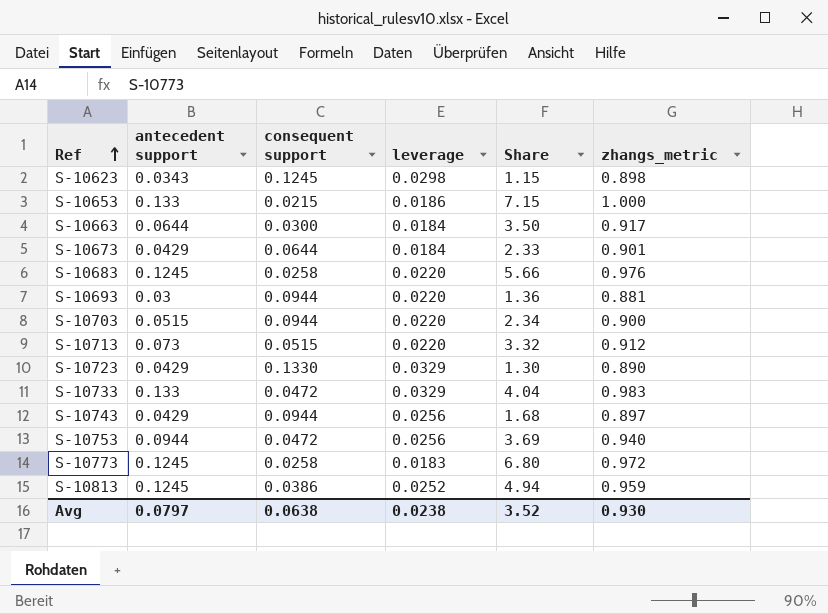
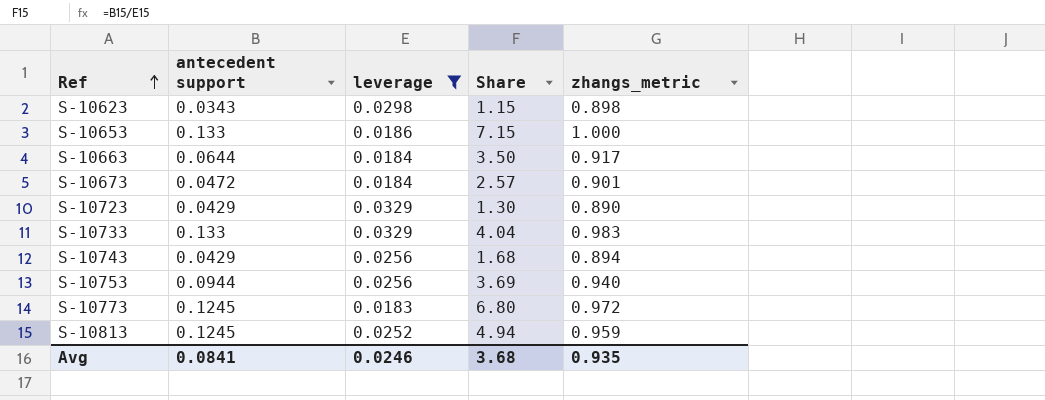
filter: none -> leverage != 0.0220
column consequent support | position: 3 -> none
S-10673 | antecedent support: 0.0429 -> 0.0472
S-10673 | Share: 2.33 -> 2.57
S-10743 | zhangs_metric: 0.897 -> 0.894
Avg | antecedent support: 0.0797 -> 0.0841
Avg | leverage: 0.0238 -> 0.0246
Avg | Share: 3.52 -> 3.68
Avg | zhangs_metric: 0.930 -> 0.935

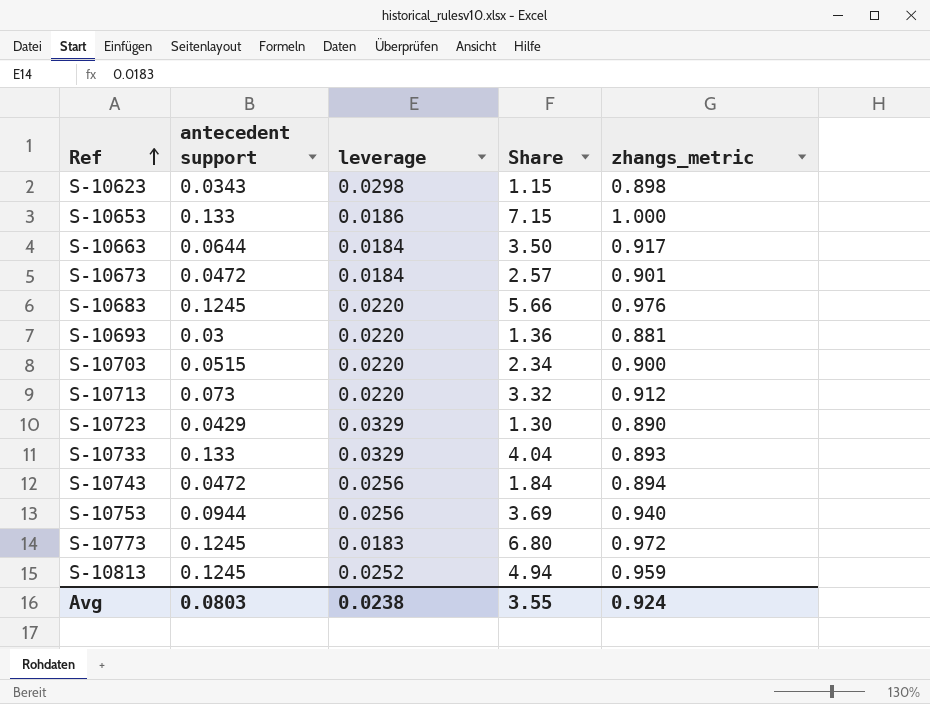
filter: leverage != 0.0220 -> none
S-10733 | zhangs_metric: 0.983 -> 0.893
S-10743 | antecedent support: 0.0429 -> 0.0472
S-10743 | Share: 1.68 -> 1.84
Avg | antecedent support: 0.0841 -> 0.0803
Avg | leverage: 0.0246 -> 0.0238
Avg | Share: 3.68 -> 3.55
Avg | zhangs_metric: 0.935 -> 0.924

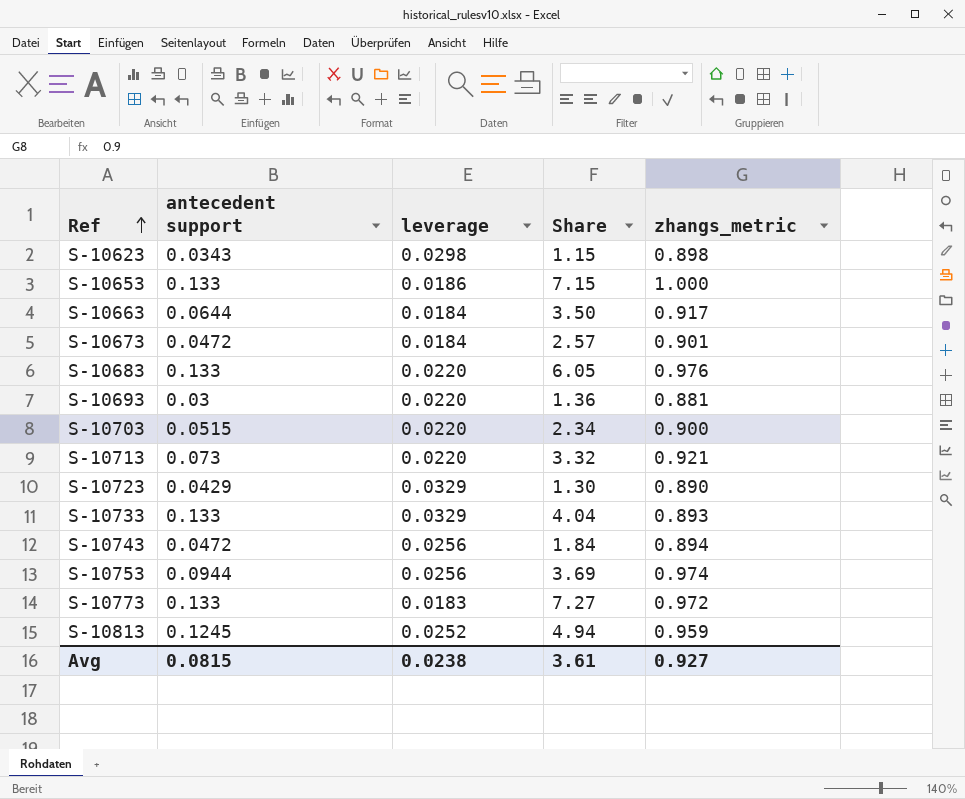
S-10683 | antecedent support: 0.1245 -> 0.133
S-10683 | Share: 5.66 -> 6.05
S-10713 | zhangs_metric: 0.912 -> 0.921
S-10753 | zhangs_metric: 0.940 -> 0.974
S-10773 | antecedent support: 0.1245 -> 0.133
S-10773 | Share: 6.80 -> 7.27
Avg | antecedent support: 0.0803 -> 0.0815
Avg | Share: 3.55 -> 3.61
Avg | zhangs_metric: 0.924 -> 0.927

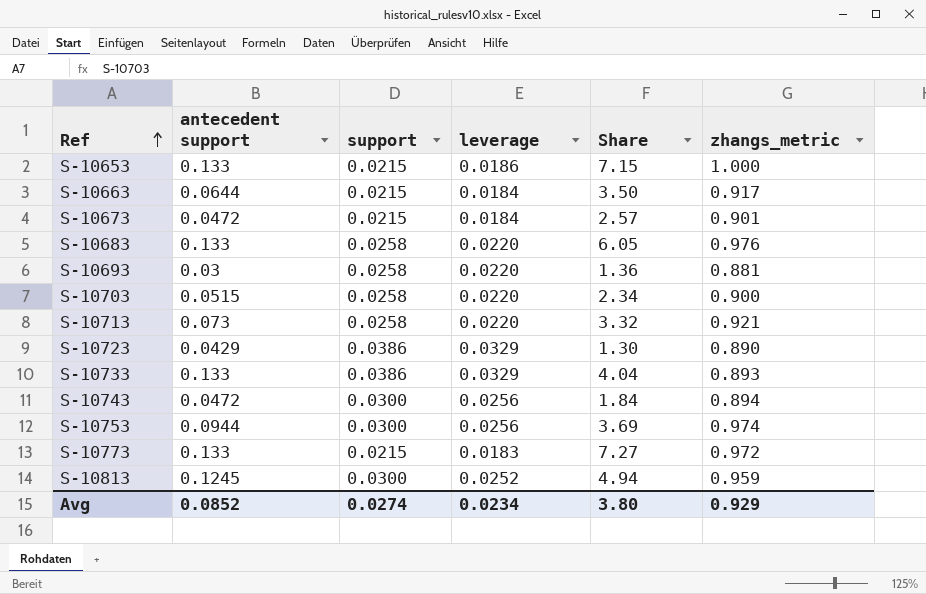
column support | position: none -> 3
row S-10623: 0.0343 | 0.0298 | 1.15 | 0.898 -> none
Avg | antecedent support: 0.0815 -> 0.0852
Avg | leverage: 0.0238 -> 0.0234
Avg | Share: 3.61 -> 3.80
Avg | zhangs_metric: 0.927 -> 0.929

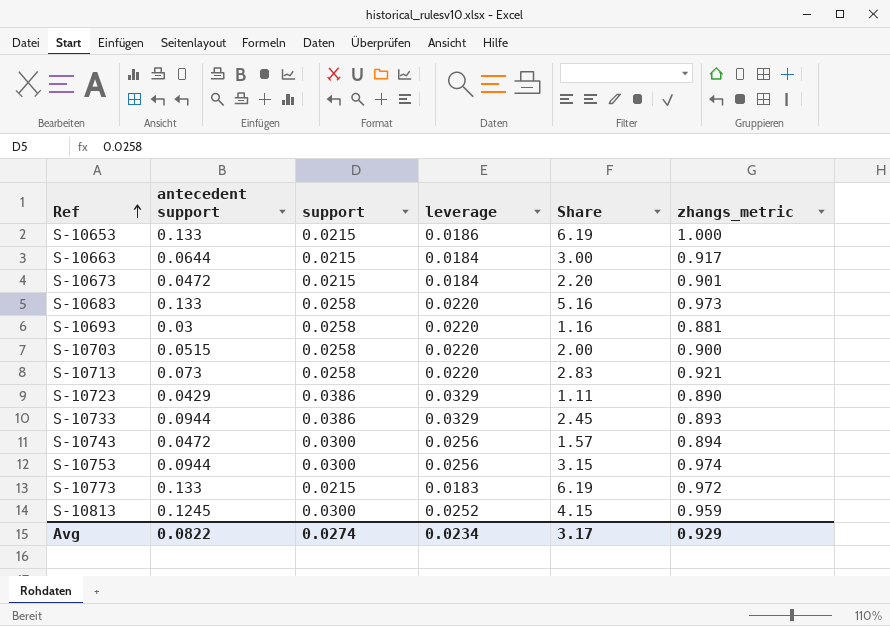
column Share | formula: [antecedent support] / [leverage] -> [antecedent support] / [support]
S-10683 | zhangs_metric: 0.976 -> 0.973
S-10733 | antecedent support: 0.133 -> 0.0944
Avg | antecedent support: 0.0852 -> 0.0822
Avg | Share: 3.80 -> 3.17

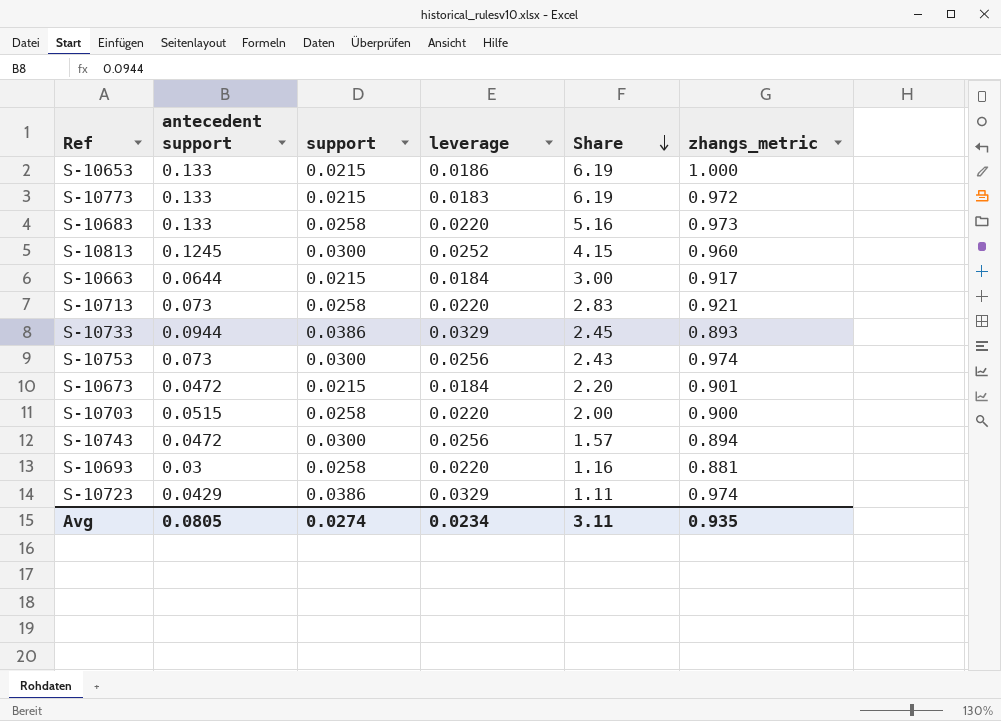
row order: Ref ascending -> Share descending
S-10813 | zhangs_metric: 0.959 -> 0.960
S-10753 | antecedent support: 0.0944 -> 0.073
S-10753 | Share: 3.15 -> 2.43
S-10723 | zhangs_metric: 0.890 -> 0.974
Avg | antecedent support: 0.0822 -> 0.0805
Avg | Share: 3.17 -> 3.11
Avg | zhangs_metric: 0.929 -> 0.935

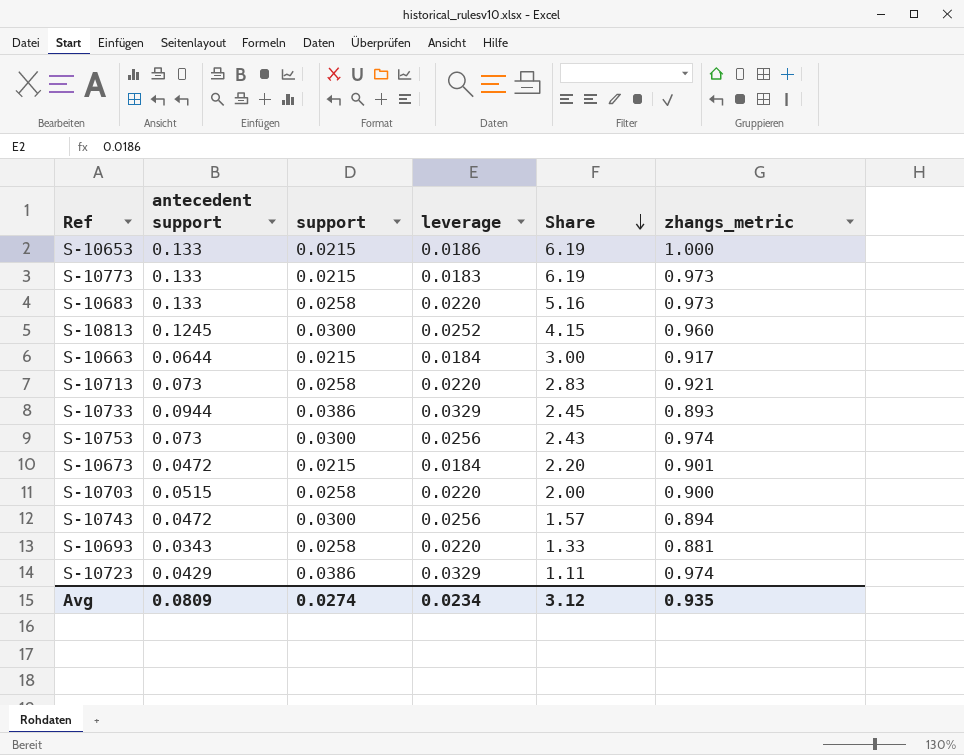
S-10773 | zhangs_metric: 0.972 -> 0.973
S-10693 | antecedent support: 0.03 -> 0.0343
S-10693 | Share: 1.16 -> 1.33
Avg | antecedent support: 0.0805 -> 0.0809
Avg | Share: 3.11 -> 3.12

